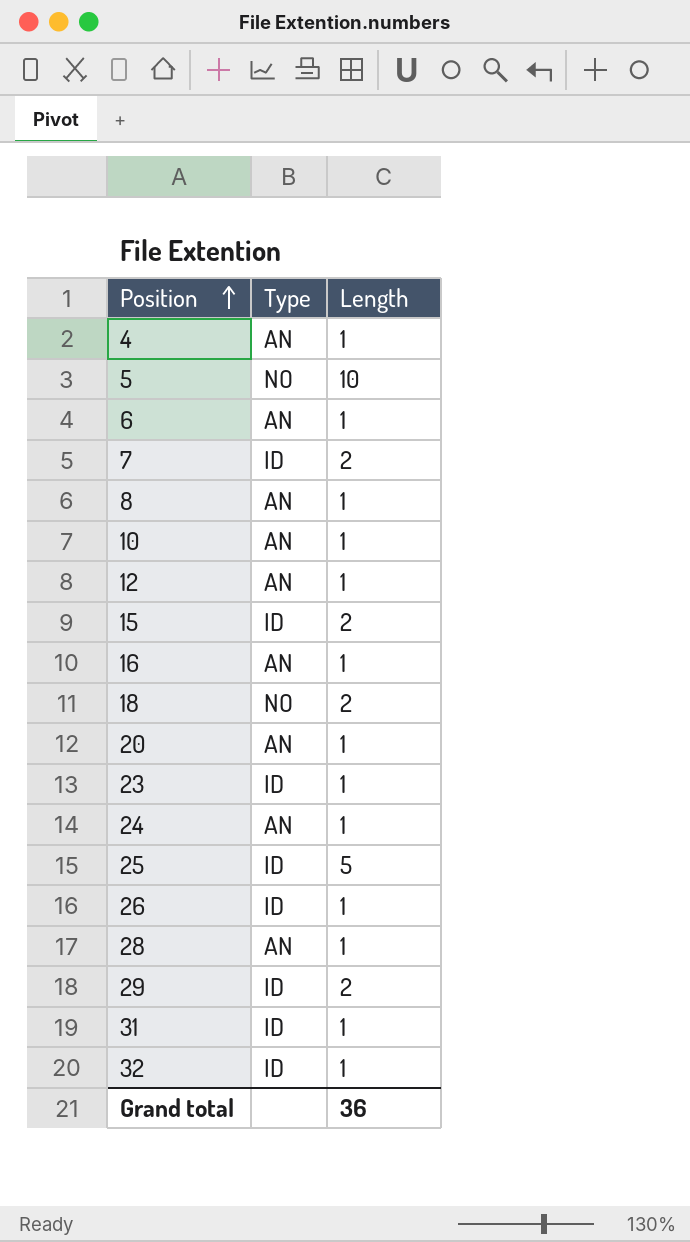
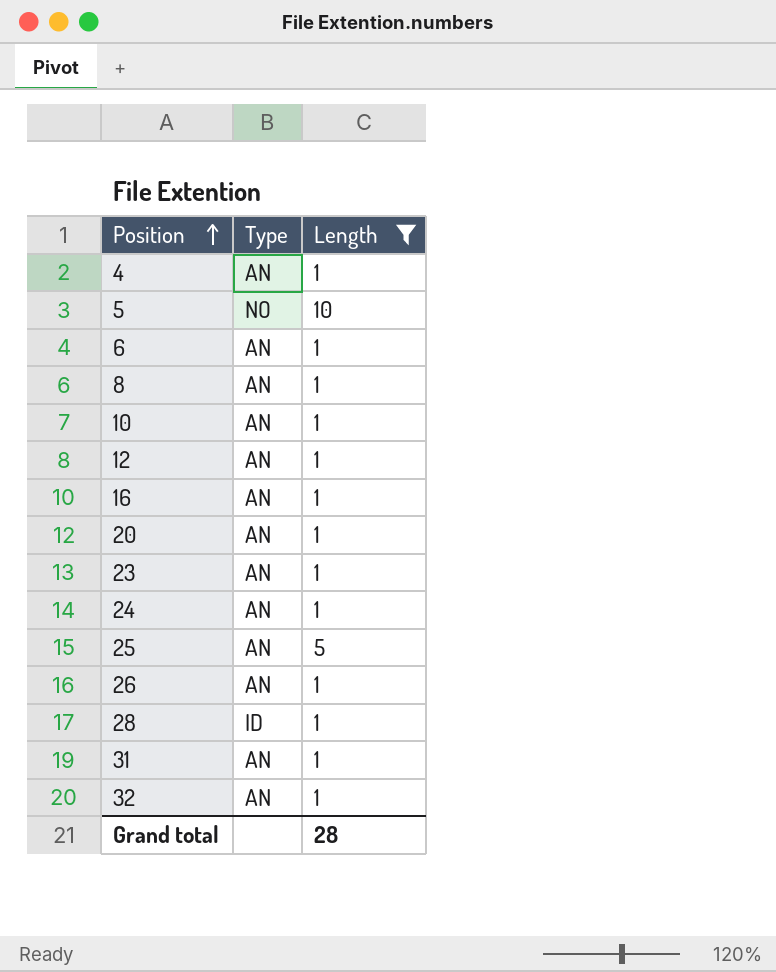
filter: none -> Length != 2
23 | Type: ID -> AN
25 | Type: ID -> AN
26 | Type: ID -> AN
28 | Type: AN -> ID
31 | Type: ID -> AN
32 | Type: ID -> AN
Grand total | Length: 36 -> 28

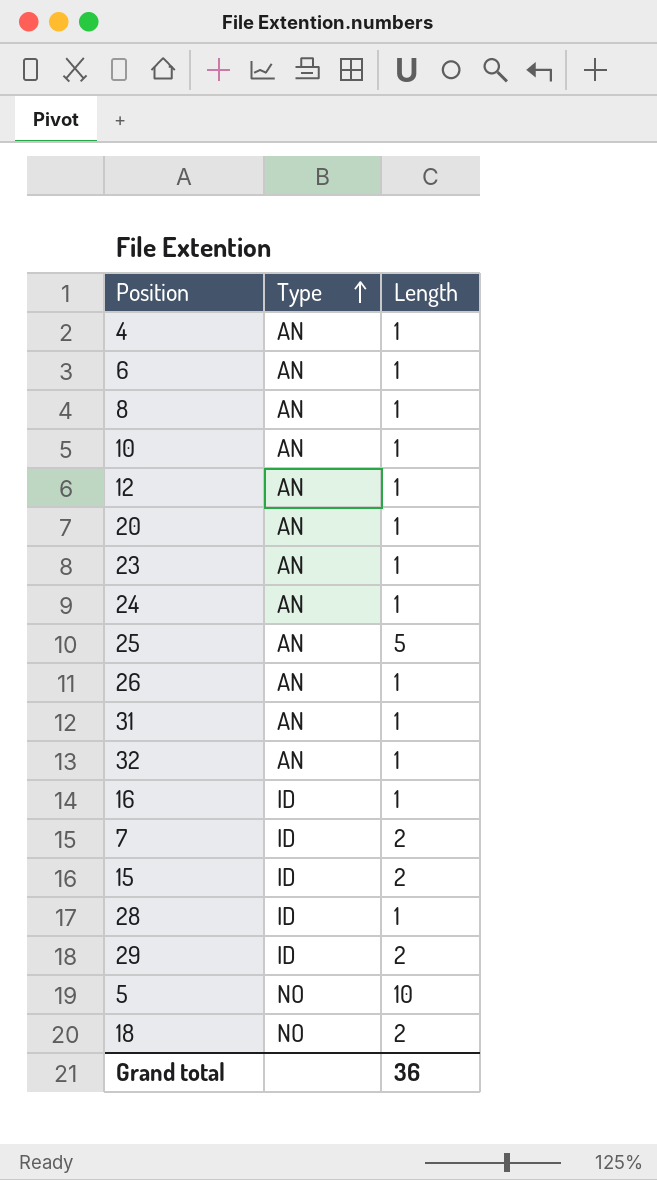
filter: Length != 2 -> none
row order: Position ascending -> Type ascending
16 | Type: AN -> ID
Grand total | Length: 28 -> 36

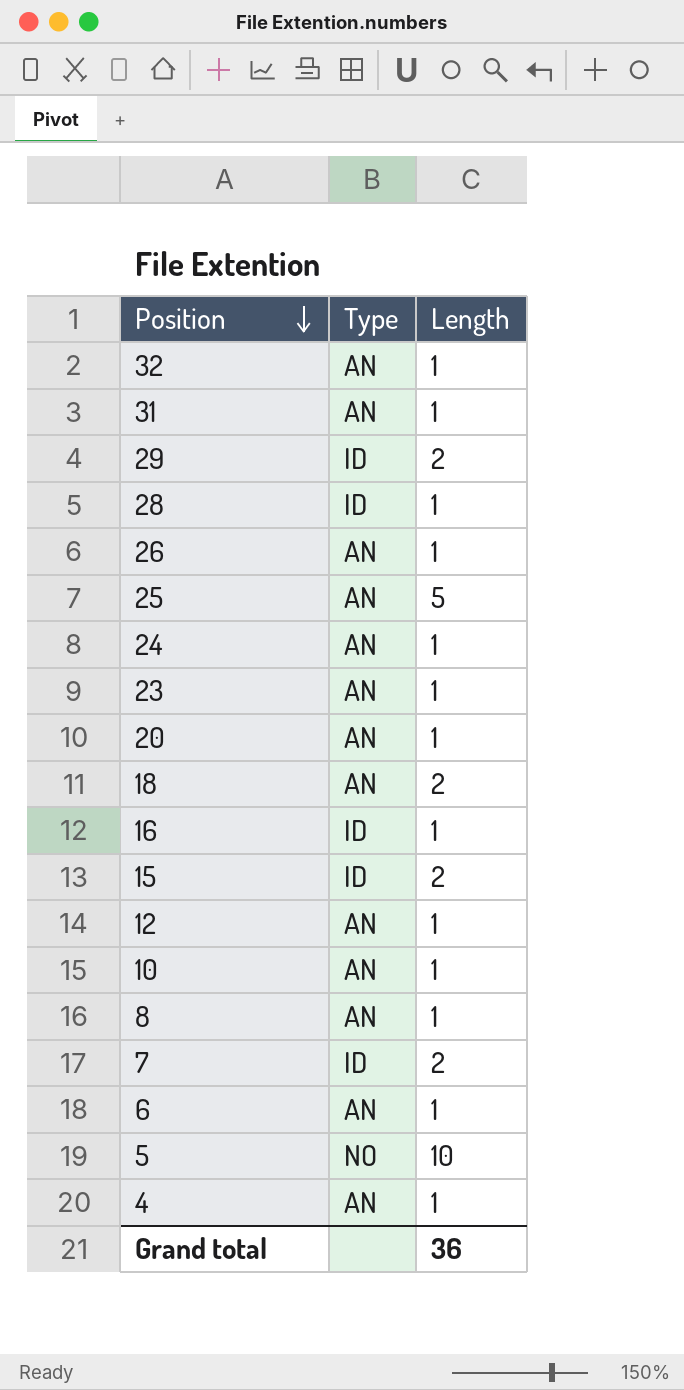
row order: Type ascending -> Position descending
18 | Type: NO -> AN

